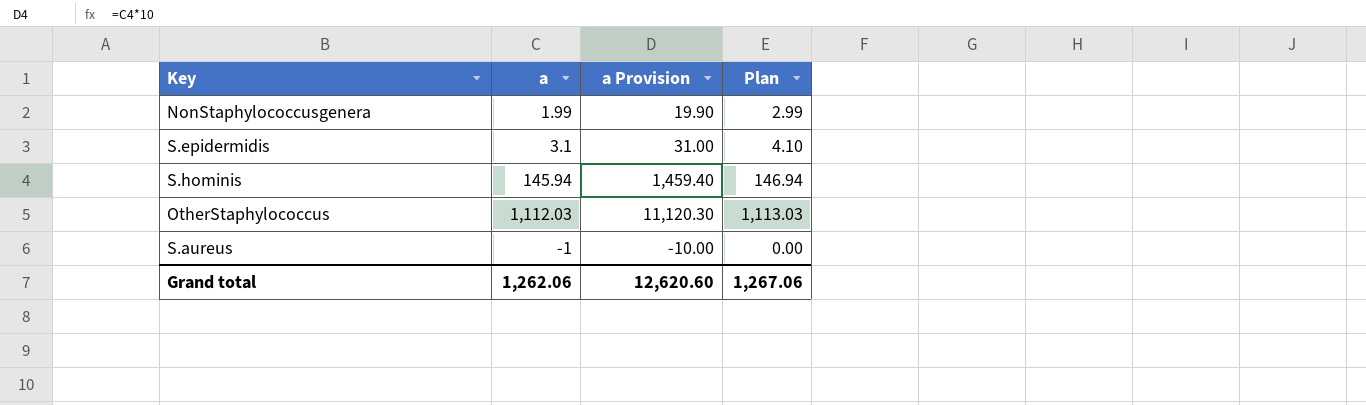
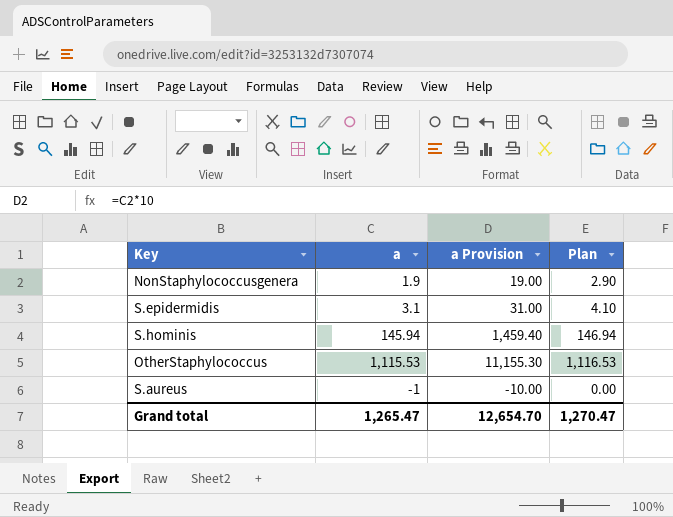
NonStaphylococcusgenera | a: 1.99 -> 1.9
NonStaphylococcusgenera | a Provision: 19.90 -> 19.00
NonStaphylococcusgenera | Plan: 2.99 -> 2.90
OtherStaphylococcus | a: 1,112.03 -> 1,115.53
OtherStaphylococcus | a Provision: 11,120.30 -> 11,155.30
OtherStaphylococcus | Plan: 1,113.03 -> 1,116.53
Grand total | a: 1,262.06 -> 1,265.47
Grand total | a Provision: 12,620.60 -> 12,654.70
Grand total | Plan: 1,267.06 -> 1,270.47

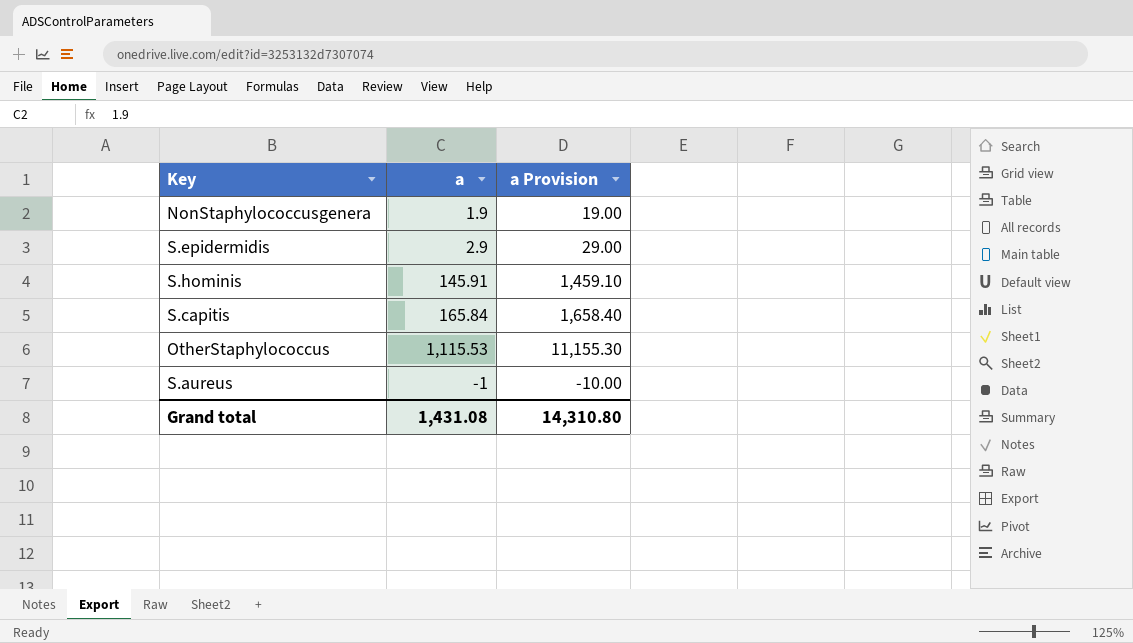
column Plan | formula: [a] + 1 -> none
S.epidermidis | a: 3.1 -> 2.9
S.epidermidis | a Provision: 31.00 -> 29.00
S.hominis | a: 145.94 -> 145.91
S.hominis | a Provision: 1,459.40 -> 1,459.10
row S.capitis: none -> 165.84 | 1,658.40
Grand total | a: 1,265.47 -> 1,431.08
Grand total | a Provision: 12,654.70 -> 14,310.80

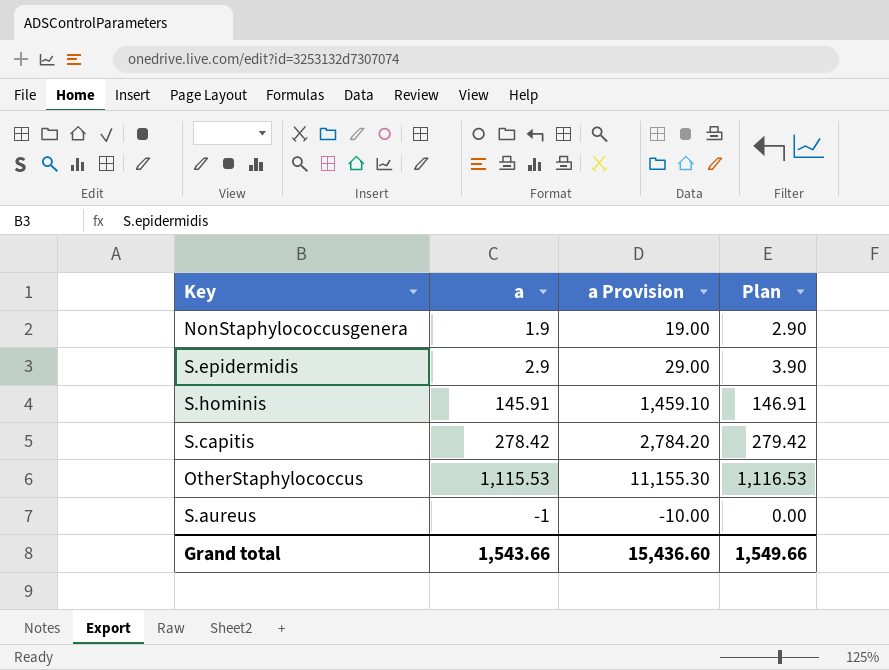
column Plan | formula: none -> [a] + 1
S.capitis | a: 165.84 -> 278.42
S.capitis | a Provision: 1,658.40 -> 2,784.20
Grand total | a: 1,431.08 -> 1,543.66
Grand total | a Provision: 14,310.80 -> 15,436.60

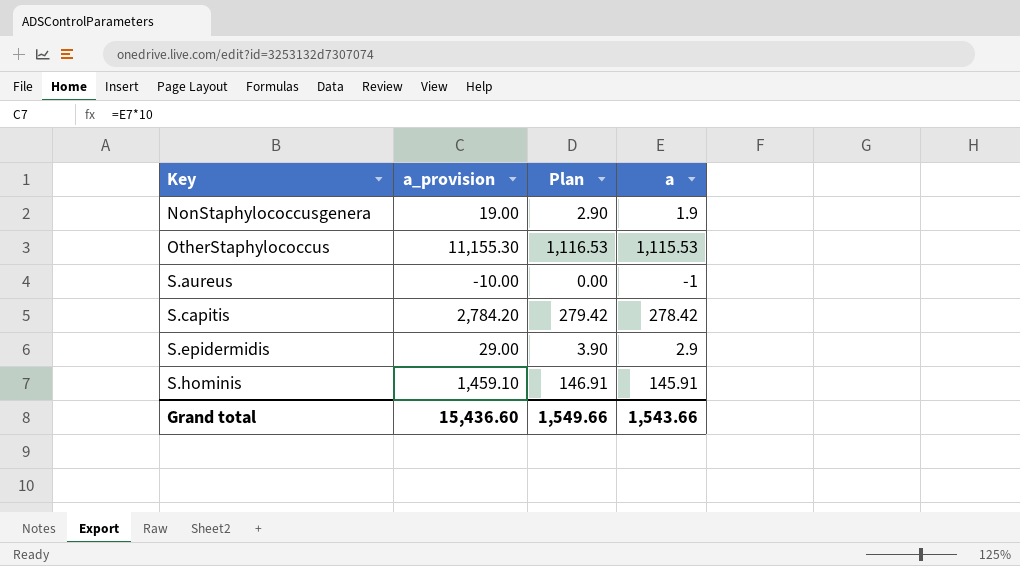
row order: none -> Key ascending
column name: a Provision -> a_provision
column a | position: 2 -> 4

